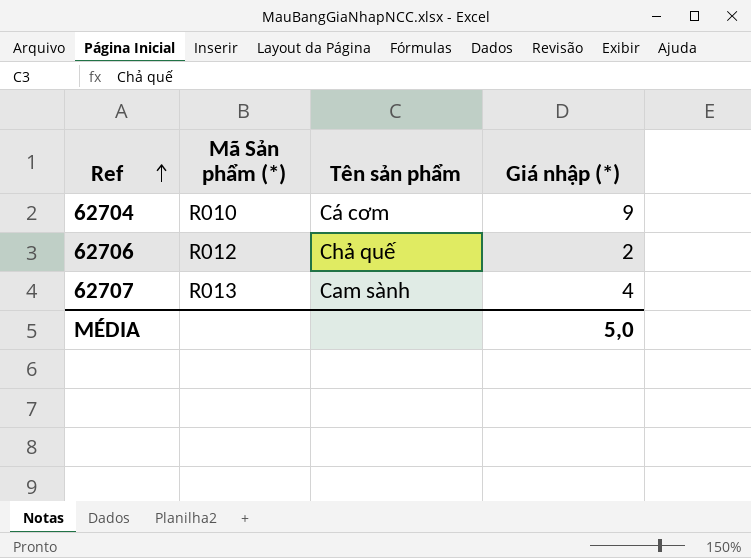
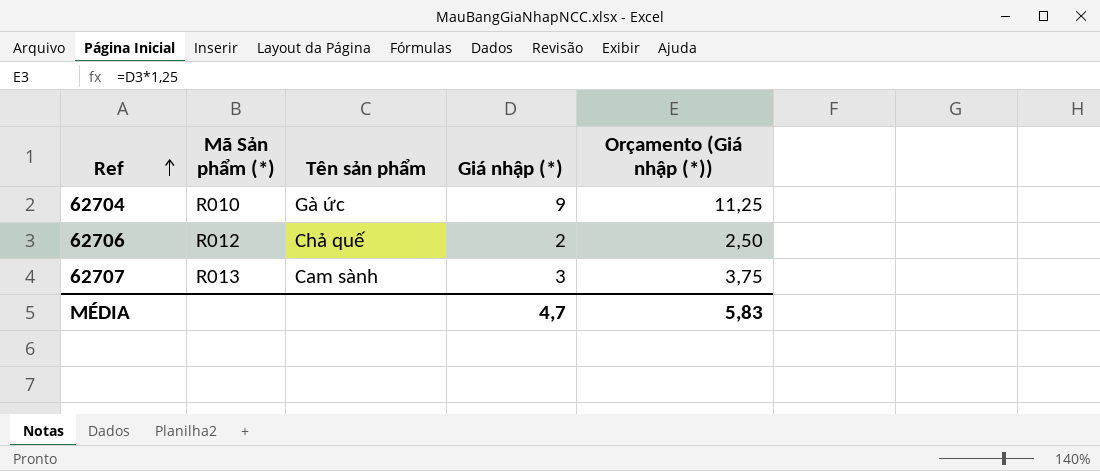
column Orçamento (Giá nhập (*)) | formula: none -> [Giá nhập (*)] * 1,25
62704 | Tên sản phẩm: Cá cơm -> Gà ức
62707 | Giá nhập (*): 4 -> 3
MÉDIA | Giá nhập (*): 5,0 -> 4,7

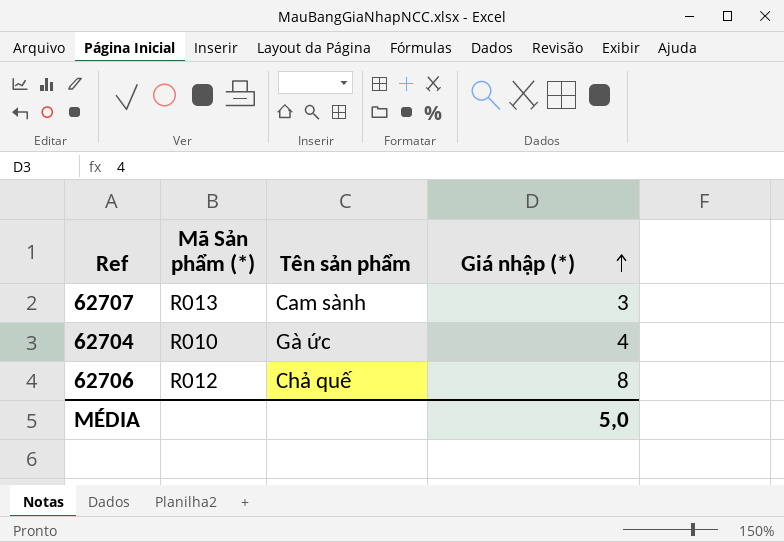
row order: Ref ascending -> Giá nhập (*) ascending
column Orçamento (Giá nhập (*)) | formula: [Giá nhập (*)] * 1,25 -> none
62704 | Giá nhập (*): 9 -> 4
62706 | Giá nhập (*): 2 -> 8
MÉDIA | Giá nhập (*): 4,7 -> 5,0

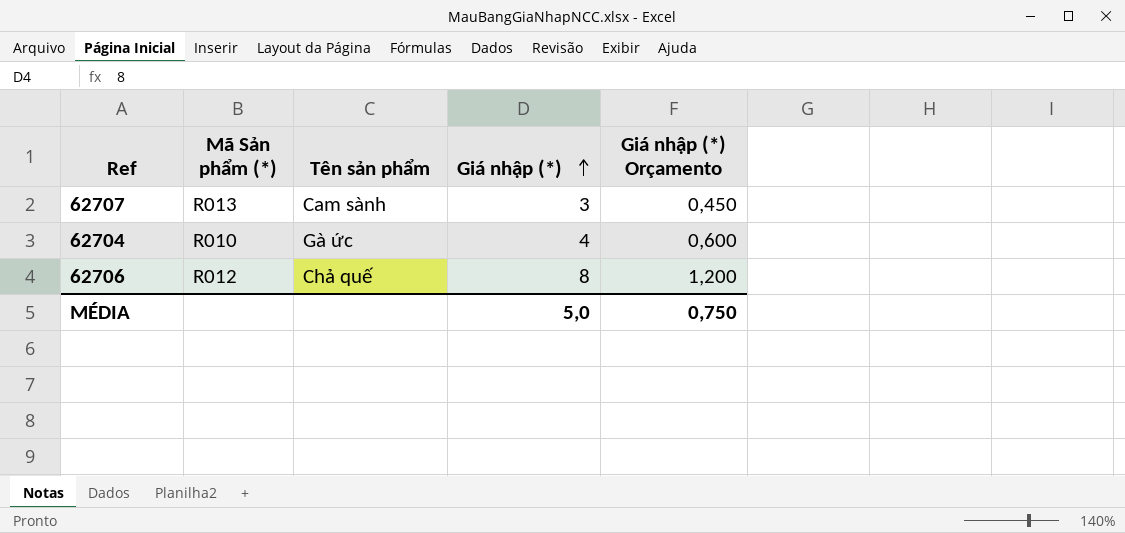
column Giá nhập (*) Orçamento | formula: none -> [Giá nhập (*)] * 0,15

